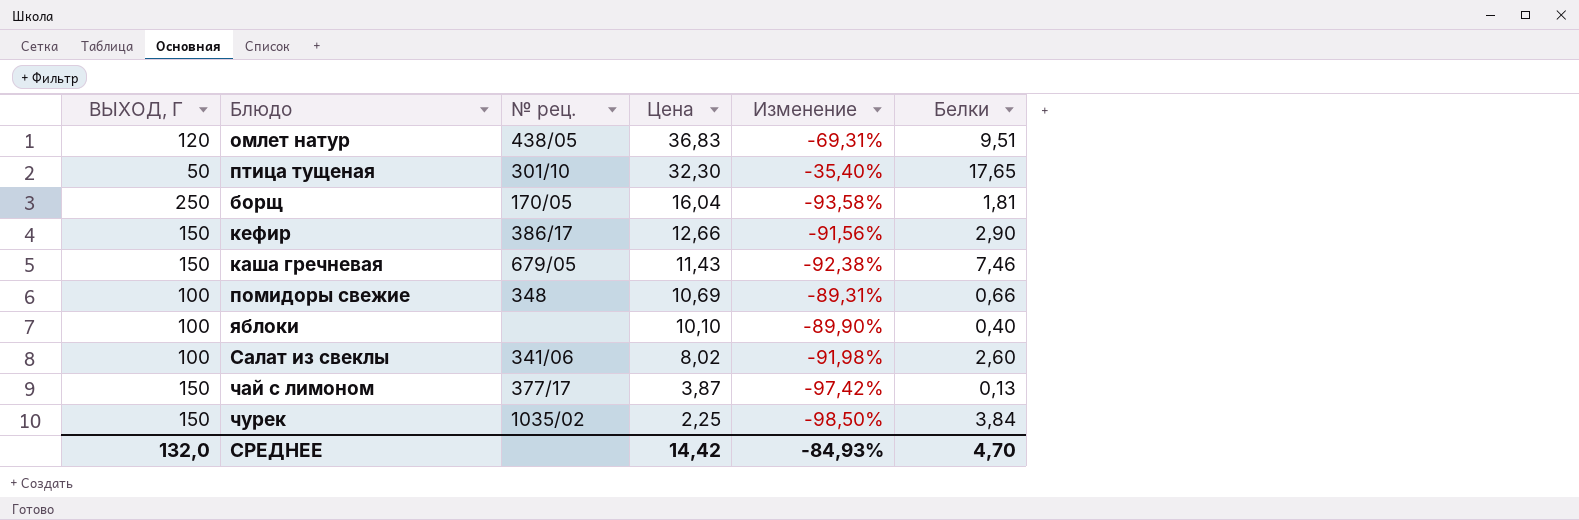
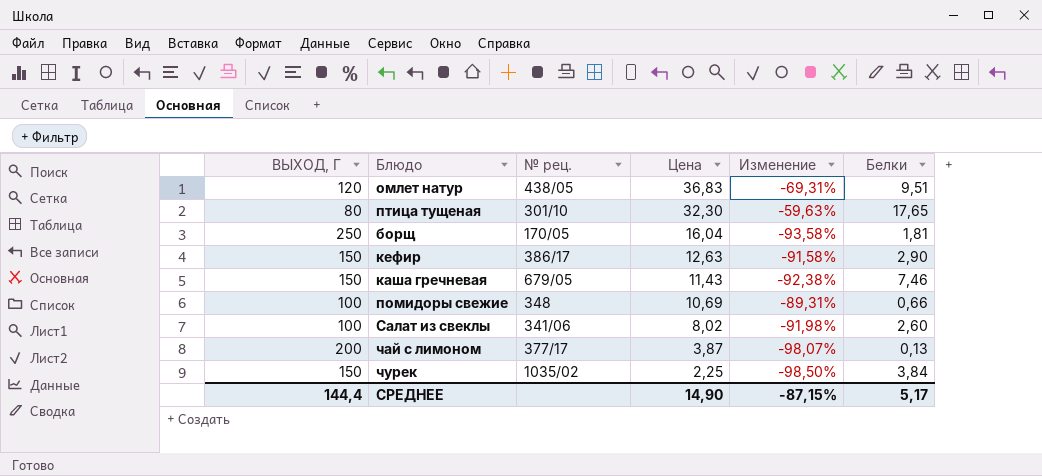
row яблоки: 100 | none | 10,10 | -89,90% | 0,40 -> none
птица тущеная | ВЫХОД, Г: 50 -> 80
птица тущеная | Изменение: -35,40% -> -59,63%
кефир | Цена: 12,66 -> 12,63
кефир | Изменение: -91,56% -> -91,58%
чай с лимоном | ВЫХОД, Г: 150 -> 200
чай с лимоном | Изменение: -97,42% -> -98,07%
СРЕДНЕЕ | ВЫХОД, Г: 132,0 -> 144,4
СРЕДНЕЕ | Цена: 14,42 -> 14,90
СРЕДНЕЕ | Изменение: -84,93% -> -87,15%
СРЕДНЕЕ | Белки: 4,70 -> 5,17

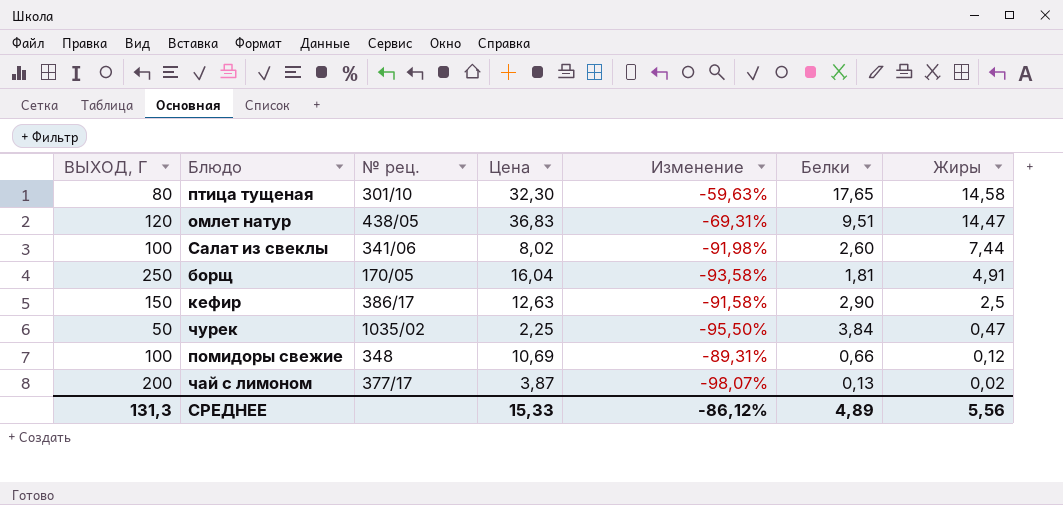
row order: Цена descending -> Жиры descending
column Жиры | position: none -> 7
row каша гречневая: 150 | 679/05 | 11,43 | -92,38% | 7,46 -> none
чурек | ВЫХОД, Г: 150 -> 50
чурек | Изменение: -98,50% -> -95,50%
СРЕДНЕЕ | ВЫХОД, Г: 144,4 -> 131,3
СРЕДНЕЕ | Цена: 14,90 -> 15,33
СРЕДНЕЕ | Изменение: -87,15% -> -86,12%
СРЕДНЕЕ | Белки: 5,17 -> 4,89

